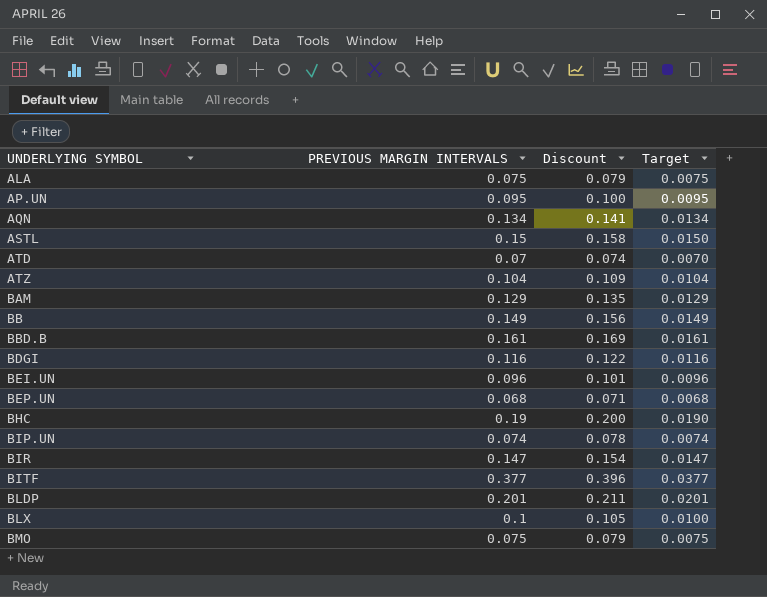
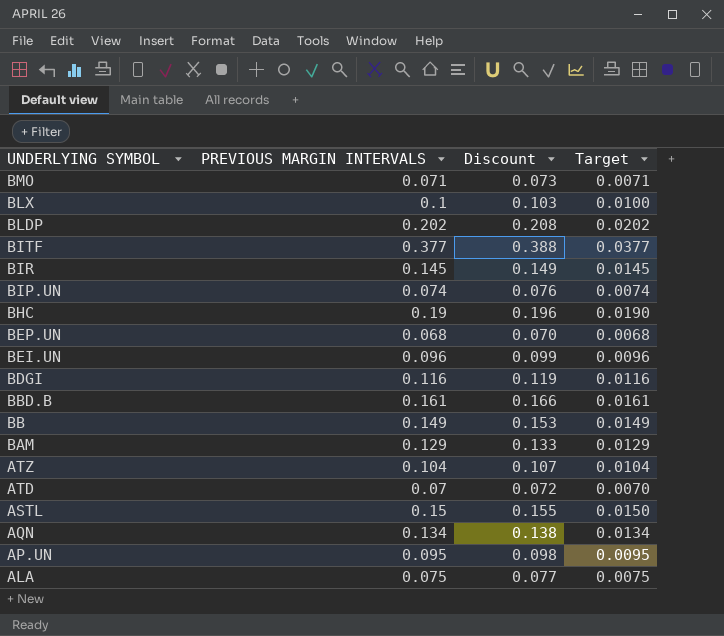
row order: UNDERLYING SYMBOL ascending -> UNDERLYING SYMBOL descending
column Discount | formula: [PREVIOUS MARGIN INTERVALS] * 1.05 -> [PREVIOUS MARGIN INTERVALS] * 1.03
BMO | PREVIOUS MARGIN INTERVALS: 0.075 -> 0.071
BMO | Target: 0.0075 -> 0.0071
BLDP | PREVIOUS MARGIN INTERVALS: 0.201 -> 0.202
BLDP | Target: 0.0201 -> 0.0202
BIR | PREVIOUS MARGIN INTERVALS: 0.147 -> 0.145
BIR | Target: 0.0147 -> 0.0145

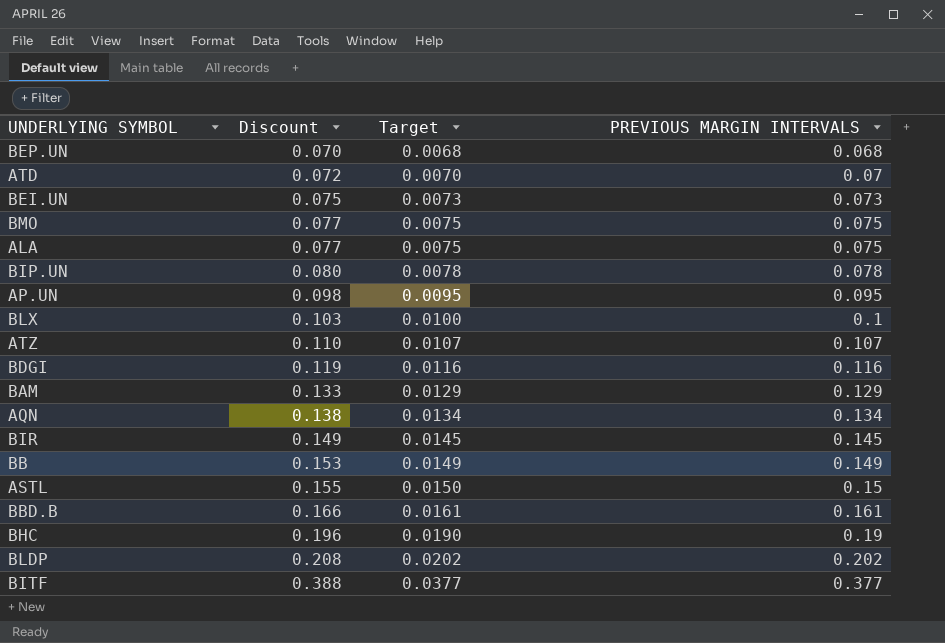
row order: UNDERLYING SYMBOL descending -> Discount ascending
column PREVIOUS MARGIN INTERVALS | position: 2 -> 4
BEI.UN | Discount: 0.099 -> 0.075
BEI.UN | Target: 0.0096 -> 0.0073
BEI.UN | PREVIOUS MARGIN INTERVALS: 0.096 -> 0.073
BMO | Discount: 0.073 -> 0.077
BMO | Target: 0.0071 -> 0.0075
BMO | PREVIOUS MARGIN INTERVALS: 0.071 -> 0.075
BIP.UN | Discount: 0.076 -> 0.080
BIP.UN | Target: 0.0074 -> 0.0078
BIP.UN | PREVIOUS MARGIN INTERVALS: 0.074 -> 0.078
ATZ | Discount: 0.107 -> 0.110
ATZ | Target: 0.0104 -> 0.0107
ATZ | PREVIOUS MARGIN INTERVALS: 0.104 -> 0.107

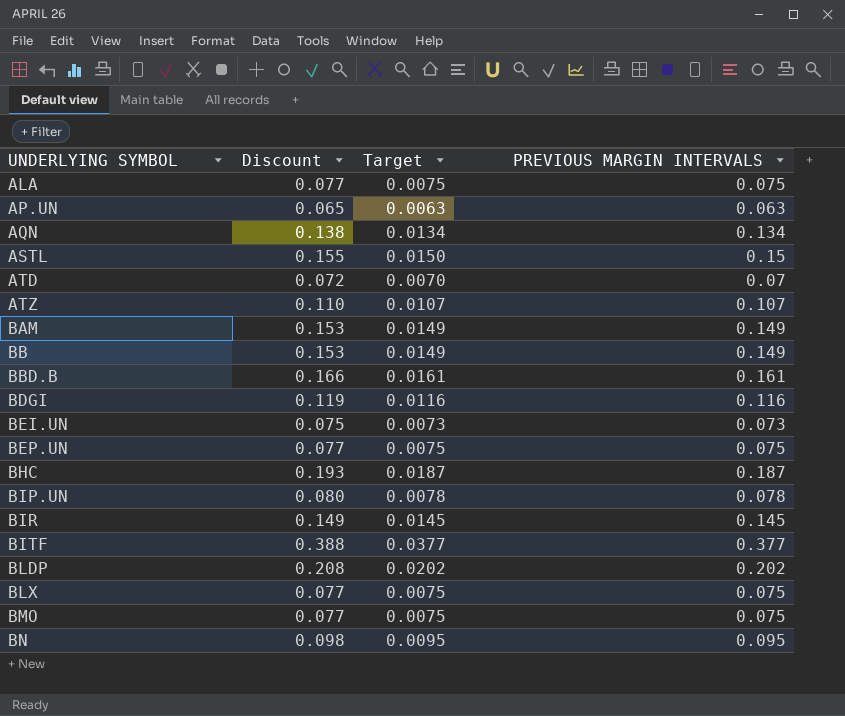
row order: Discount ascending -> UNDERLYING SYMBOL ascending
AP.UN | Discount: 0.098 -> 0.065
AP.UN | Target: 0.0095 -> 0.0063
AP.UN | PREVIOUS MARGIN INTERVALS: 0.095 -> 0.063
BAM | Discount: 0.133 -> 0.153
BAM | Target: 0.0129 -> 0.0149
BAM | PREVIOUS MARGIN INTERVALS: 0.129 -> 0.149
BEP.UN | Discount: 0.070 -> 0.077
BEP.UN | Target: 0.0068 -> 0.0075
BEP.UN | PREVIOUS MARGIN INTERVALS: 0.068 -> 0.075
BHC | Discount: 0.196 -> 0.193
BHC | Target: 0.0190 -> 0.0187
BHC | PREVIOUS MARGIN INTERVALS: 0.19 -> 0.187
BLX | Discount: 0.103 -> 0.077
BLX | Target: 0.0100 -> 0.0075
BLX | PREVIOUS MARGIN INTERVALS: 0.1 -> 0.075
row BN: none -> 0.098 | 0.0095 | 0.095

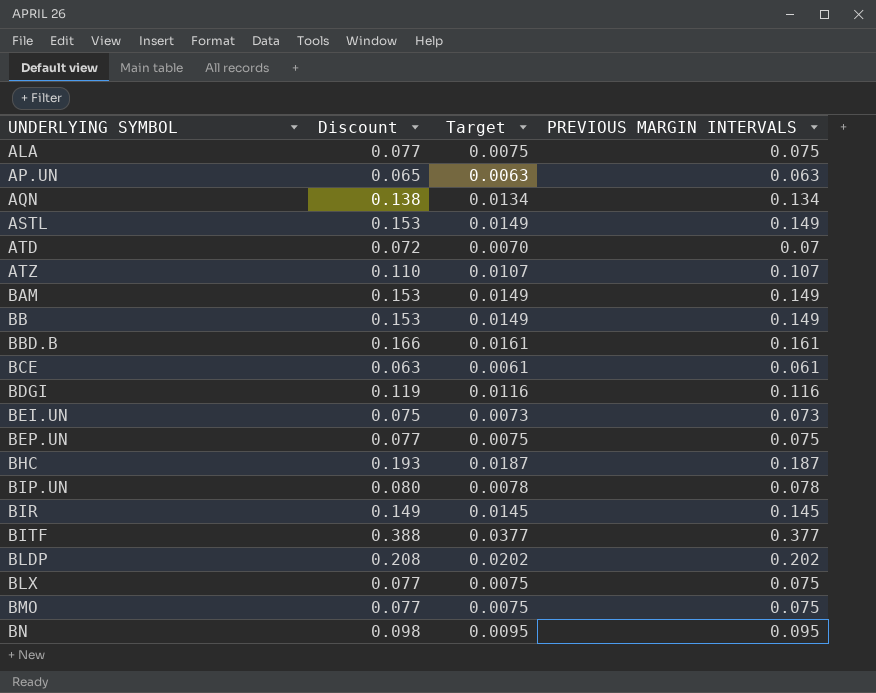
ASTL | Discount: 0.155 -> 0.153
ASTL | Target: 0.0150 -> 0.0149
ASTL | PREVIOUS MARGIN INTERVALS: 0.15 -> 0.149
row BCE: none -> 0.063 | 0.0061 | 0.061

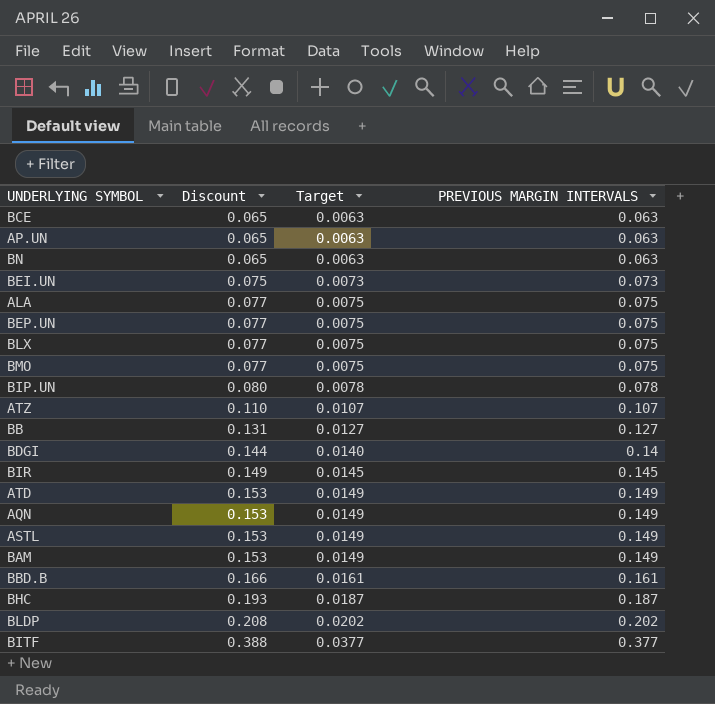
row order: UNDERLYING SYMBOL ascending -> Discount ascending
BCE | Discount: 0.063 -> 0.065
BCE | Target: 0.0061 -> 0.0063
BCE | PREVIOUS MARGIN INTERVALS: 0.061 -> 0.063
BN | Discount: 0.098 -> 0.065
BN | Target: 0.0095 -> 0.0063
BN | PREVIOUS MARGIN INTERVALS: 0.095 -> 0.063
BB | Discount: 0.153 -> 0.131
BB | Target: 0.0149 -> 0.0127
BB | PREVIOUS MARGIN INTERVALS: 0.149 -> 0.127
BDGI | Discount: 0.119 -> 0.144
BDGI | Target: 0.0116 -> 0.0140
BDGI | PREVIOUS MARGIN INTERVALS: 0.116 -> 0.14
ATD | Discount: 0.072 -> 0.153
ATD | Target: 0.0070 -> 0.0149
ATD | PREVIOUS MARGIN INTERVALS: 0.07 -> 0.149
AQN | Discount: 0.138 -> 0.153
AQN | Target: 0.0134 -> 0.0149
AQN | PREVIOUS MARGIN INTERVALS: 0.134 -> 0.149

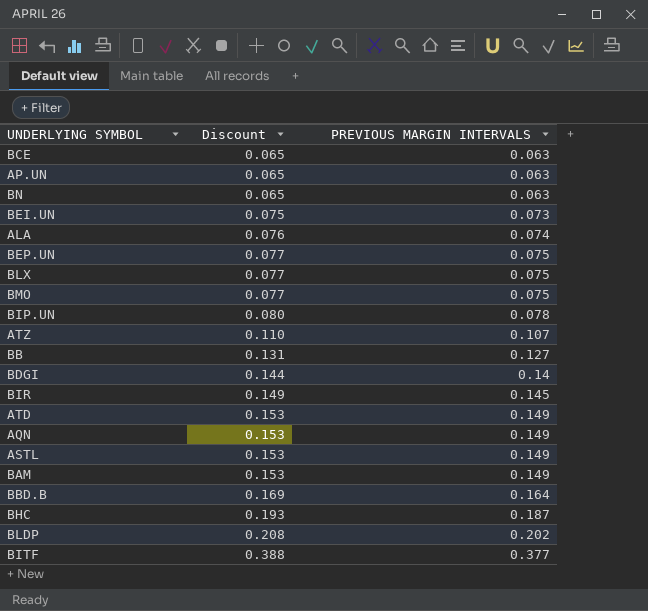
column Target | formula: [PREVIOUS MARGIN INTERVALS] * 0.1 -> none
ALA | Discount: 0.077 -> 0.076
ALA | PREVIOUS MARGIN INTERVALS: 0.075 -> 0.074
BBD.B | Discount: 0.166 -> 0.169
BBD.B | PREVIOUS MARGIN INTERVALS: 0.161 -> 0.164

